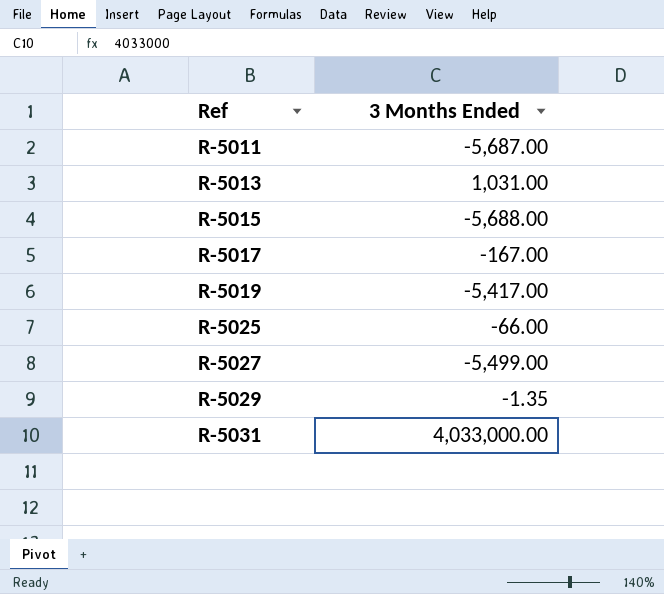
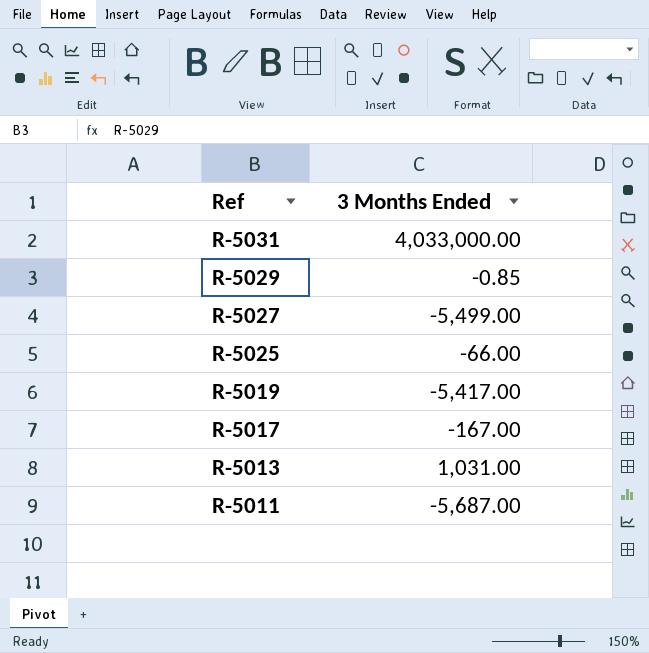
row order: Ref ascending -> Ref descending
row R-5015: -5,688.00 -> none
R-5029 | 3 Months Ended: -1.35 -> -0.85

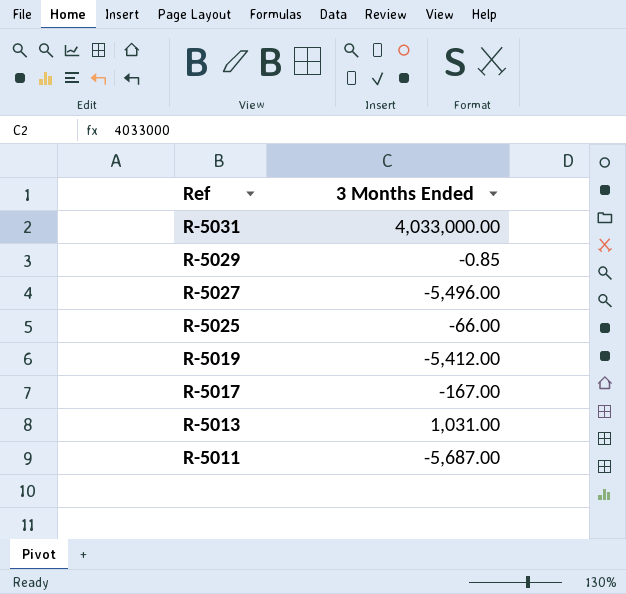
R-5027 | 3 Months Ended: -5,499.00 -> -5,496.00
R-5019 | 3 Months Ended: -5,417.00 -> -5,412.00

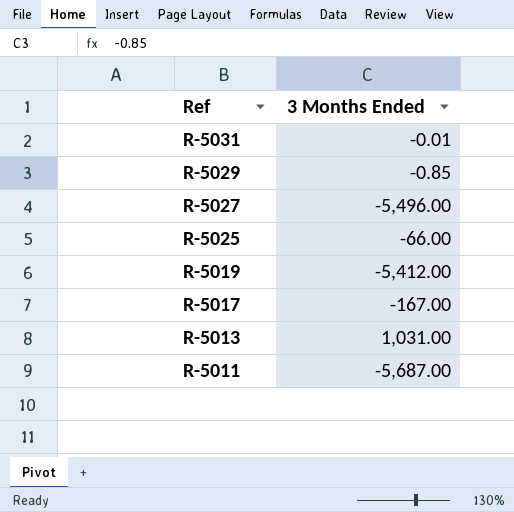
R-5031 | 3 Months Ended: 4,033,000.00 -> -0.01

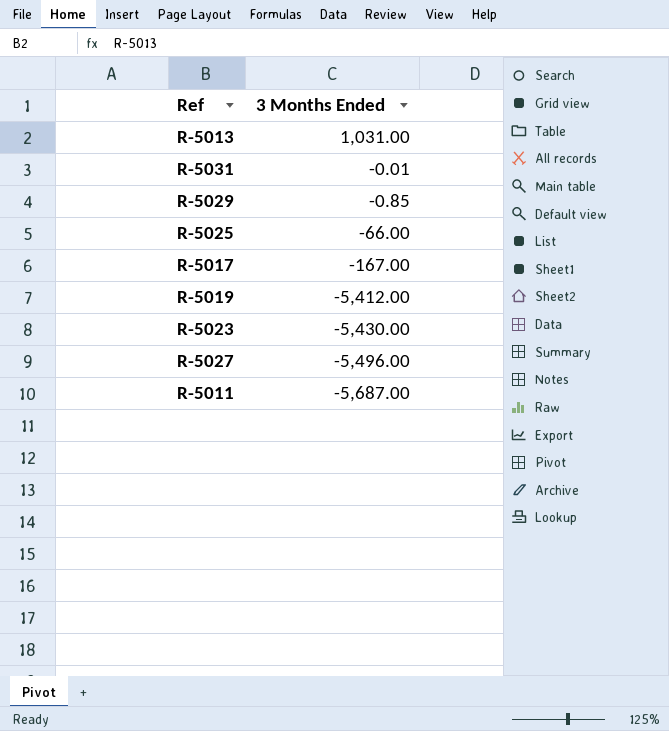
row order: Ref descending -> 3 Months Ended descending
row R-5023: none -> -5,430.00

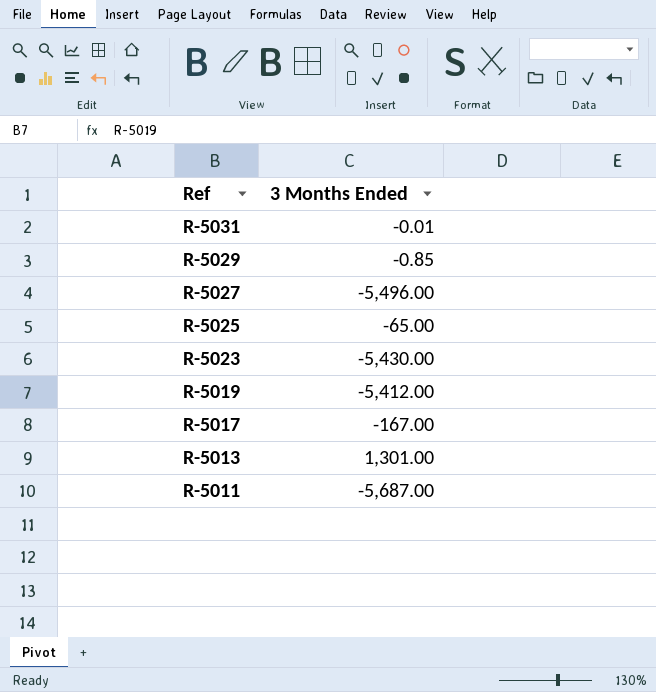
row order: 3 Months Ended descending -> Ref descending
R-5025 | 3 Months Ended: -66.00 -> -65.00
R-5013 | 3 Months Ended: 1,031.00 -> 1,301.00

